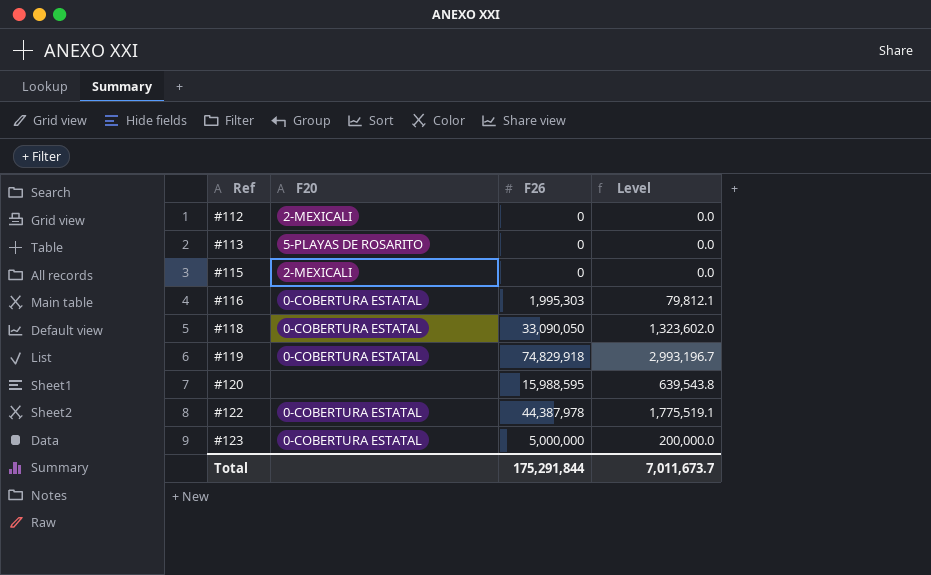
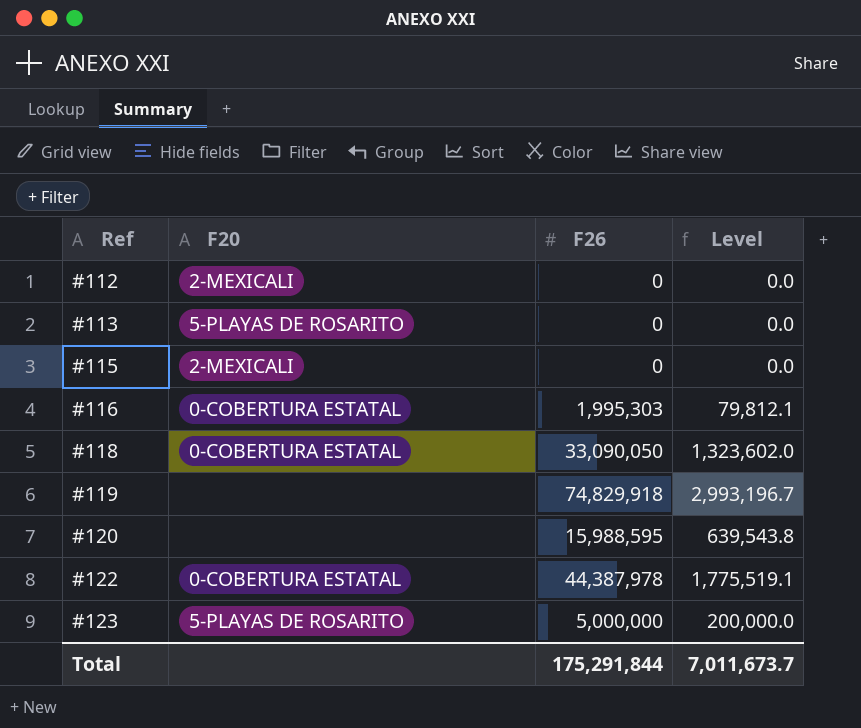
#119 | F20: 0-COBERTURA ESTATAL -> none
#123 | F20: 0-COBERTURA ESTATAL -> 5-PLAYAS DE ROSARITO

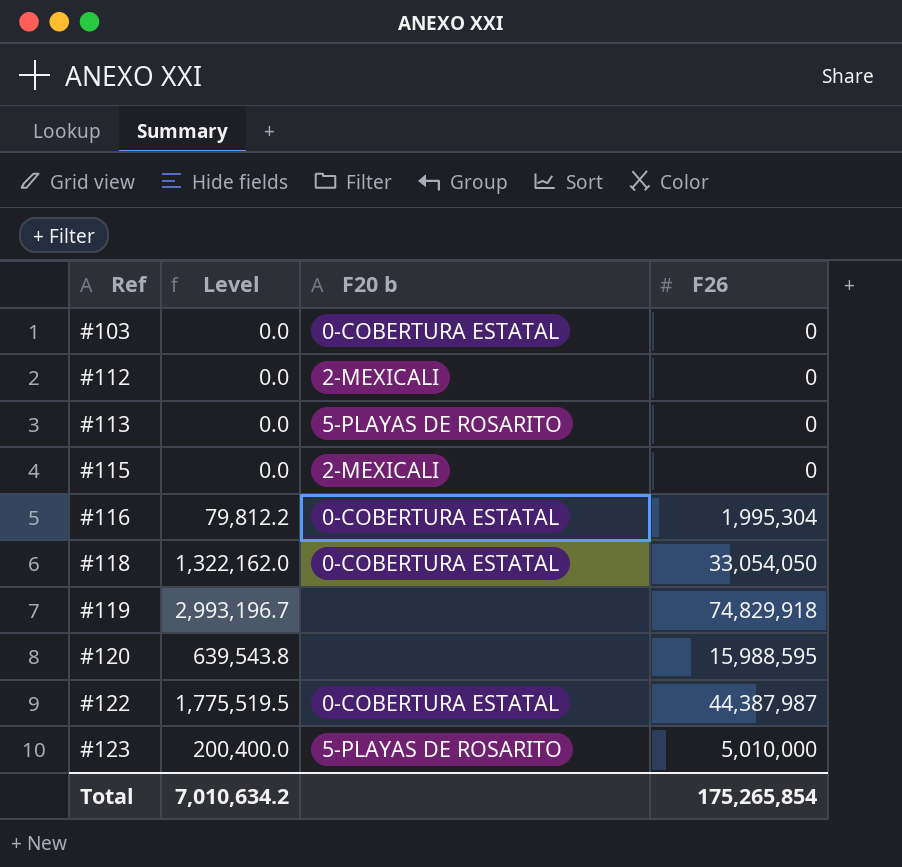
column Level | position: 4 -> 2
column name: F20 -> F20 b
row #103: none -> 0.0 | 0-COBERTURA ESTATAL | 0
#116 | Level: 79,812.1 -> 79,812.2
#116 | F26: 1,995,303 -> 1,995,304
#118 | Level: 1,323,602.0 -> 1,322,162.0
#118 | F26: 33,090,050 -> 33,054,050
#122 | Level: 1,775,519.1 -> 1,775,519.5
#122 | F26: 44,387,978 -> 44,387,987
#123 | Level: 200,000.0 -> 200,400.0
#123 | F26: 5,000,000 -> 5,010,000
Total | Level: 7,011,673.7 -> 7,010,634.2
Total | F26: 175,291,844 -> 175,265,854

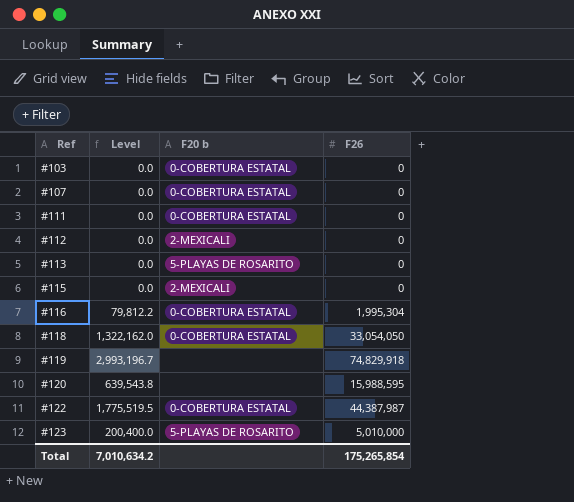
row #107: none -> 0.0 | 0-COBERTURA ESTATAL | 0
row #111: none -> 0.0 | 0-COBERTURA ESTATAL | 0

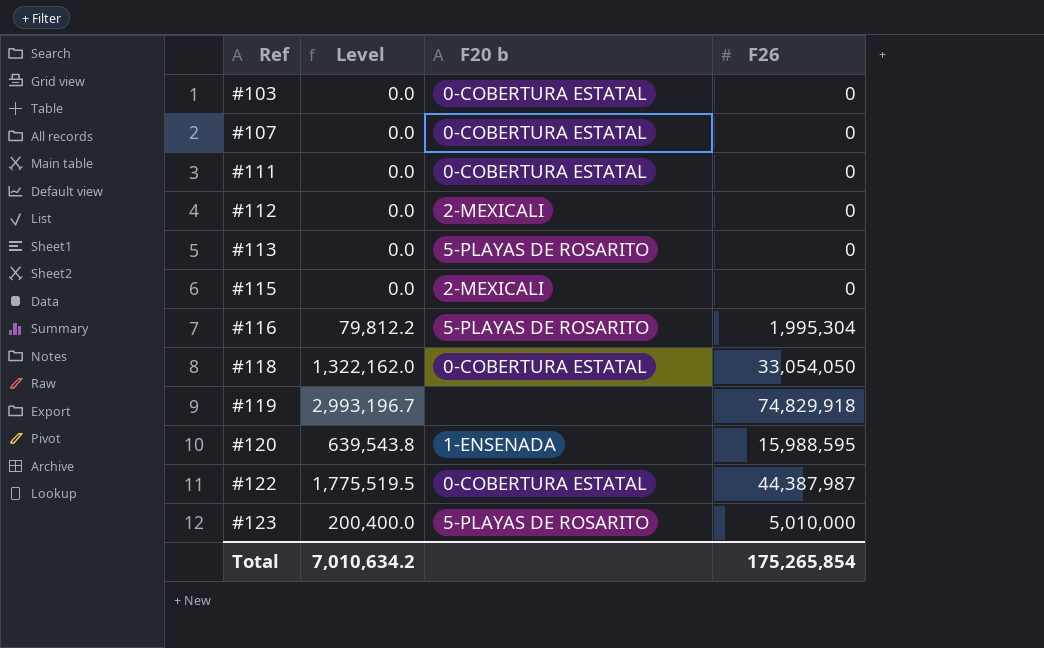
#116 | F20 b: 0-COBERTURA ESTATAL -> 5-PLAYAS DE ROSARITO
#120 | F20 b: none -> 1-ENSENADA

